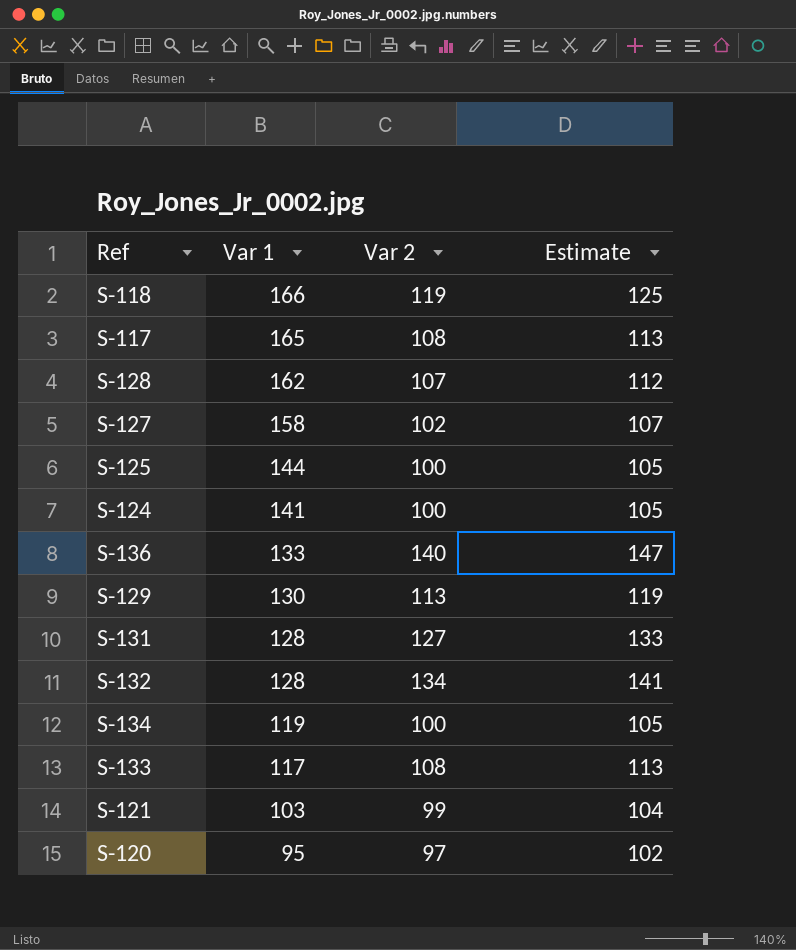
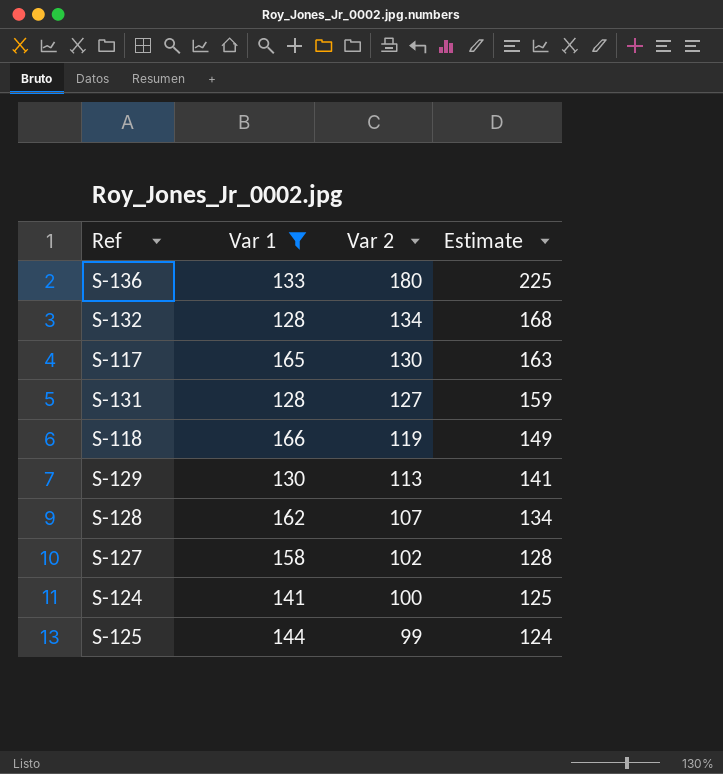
filter: none -> Var 1 >= 128
row order: Var 1 descending -> Var 2 descending
column Estimate | formula: [Var 2] * 1.05 -> [Var 2] * 1.25
S-136 | Var 2: 140 -> 180
S-117 | Var 2: 108 -> 130
S-125 | Var 2: 100 -> 99

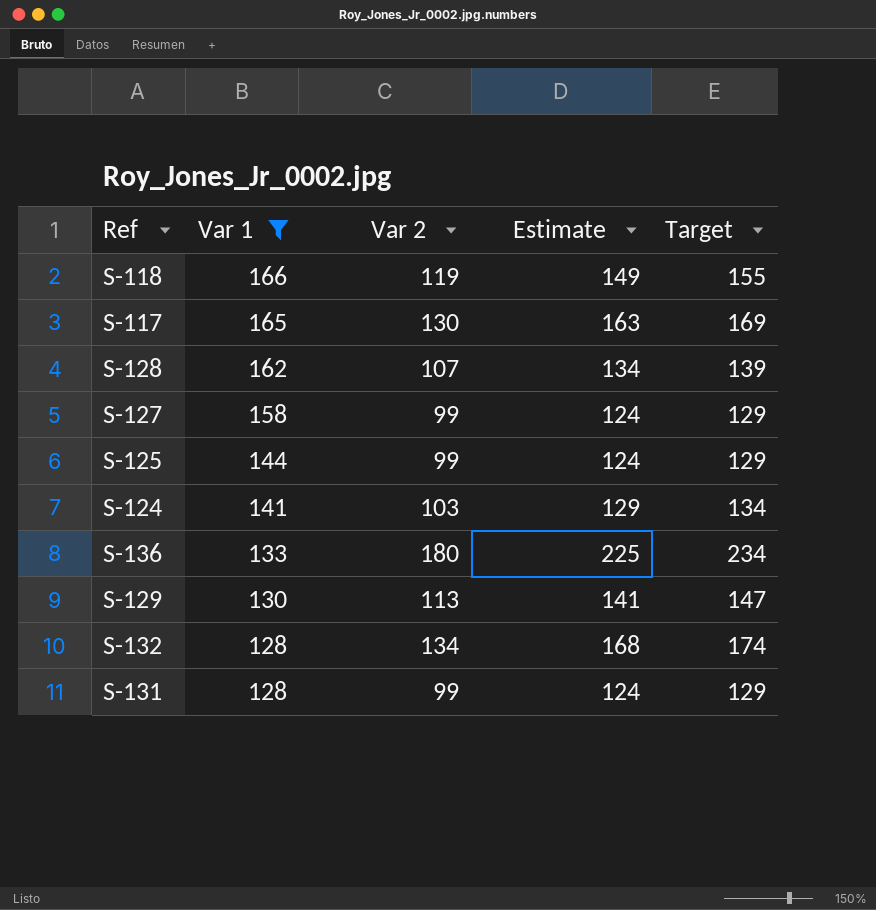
row order: Var 2 descending -> Var 1 descending
column Target | formula: none -> [Var 2] * 1.3
S-127 | Var 2: 102 -> 99
S-127 | Estimate: 128 -> 124
S-124 | Var 2: 100 -> 103
S-124 | Estimate: 125 -> 129
S-131 | Var 2: 127 -> 99
S-131 | Estimate: 159 -> 124

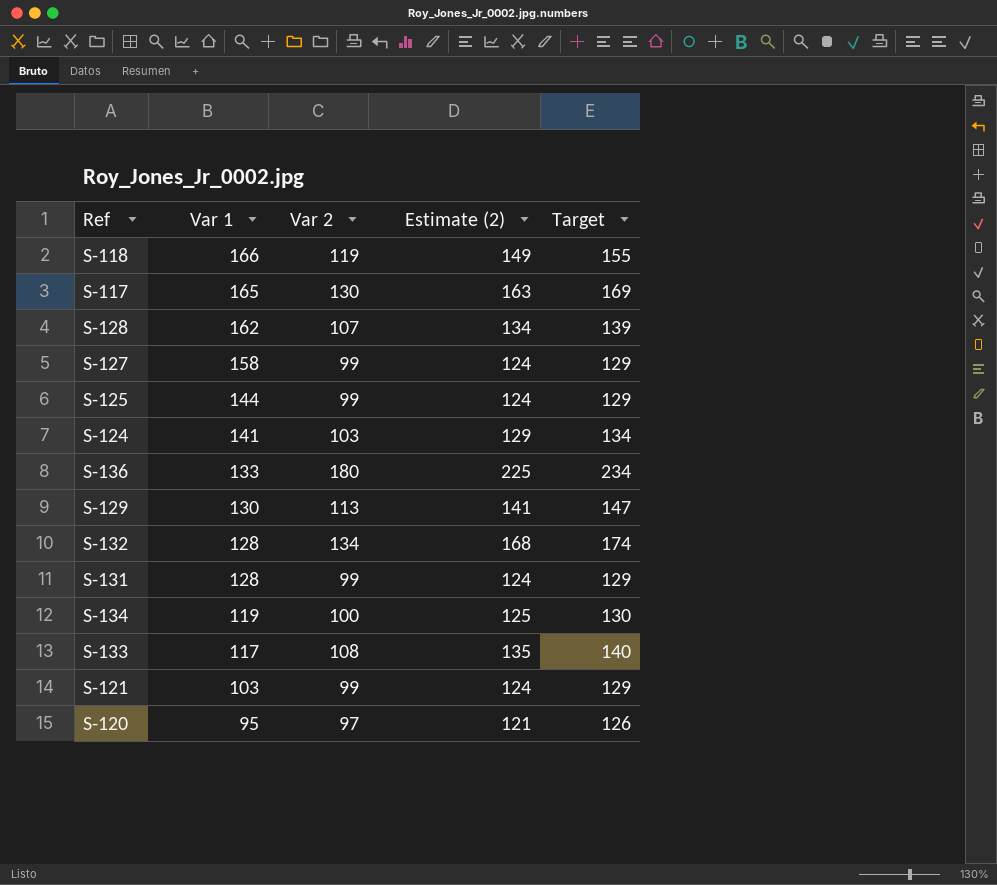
filter: Var 1 >= 128 -> none
column name: Estimate -> Estimate (2)

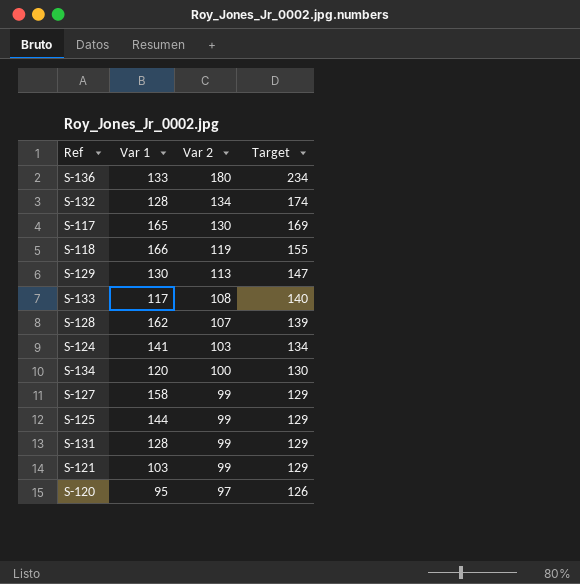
row order: Var 1 descending -> Var 2 descending
column Estimate (2) | formula: [Var 2] * 1.25 -> none
S-134 | Var 1: 119 -> 120

